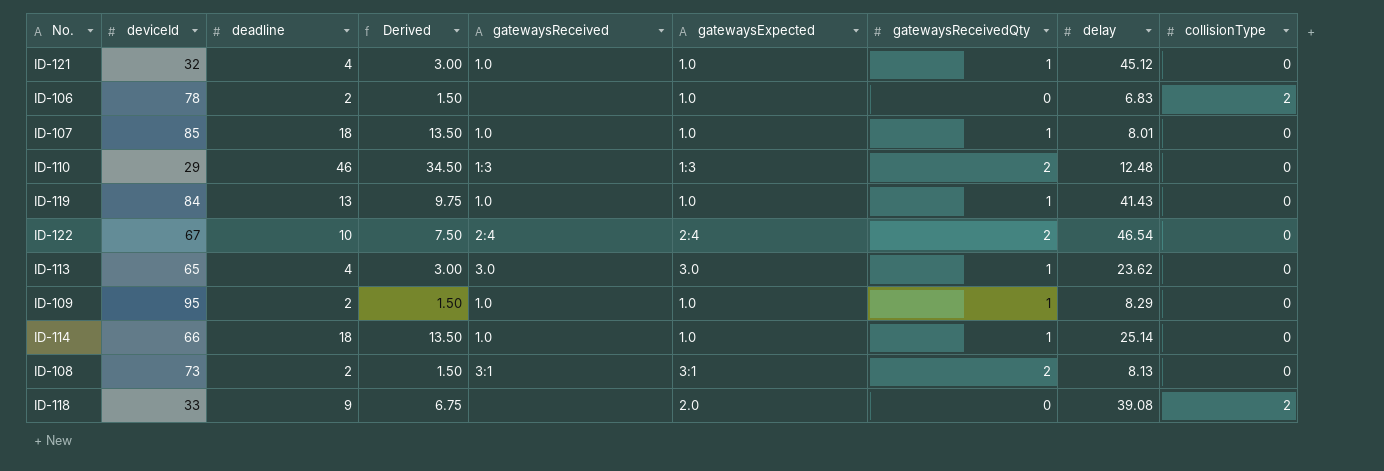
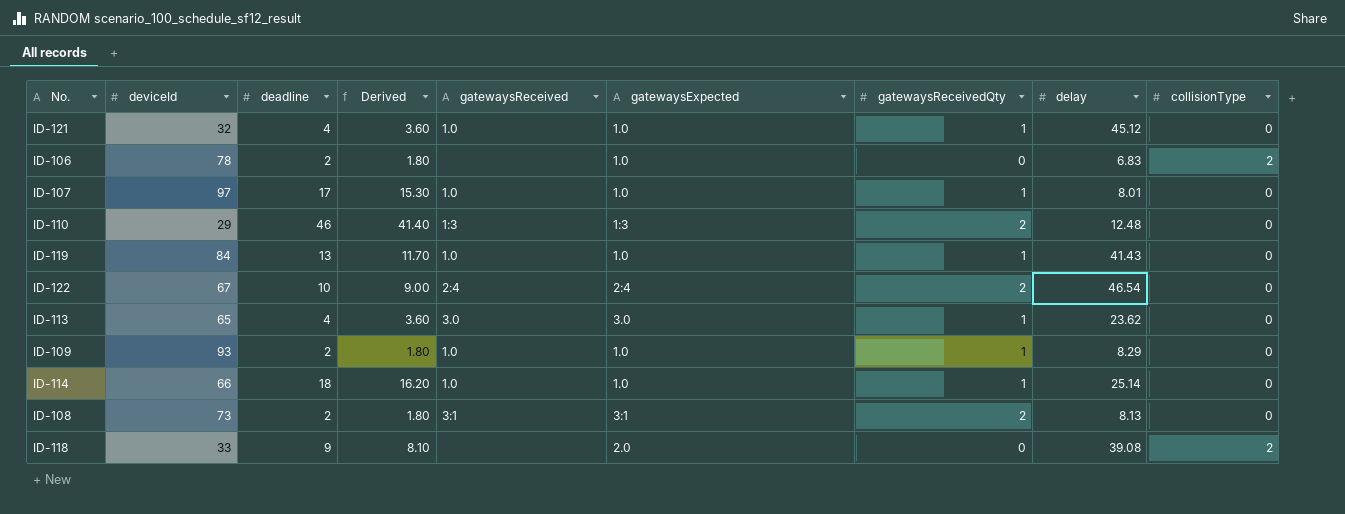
column Derived | formula: [deadline] * 0.75 -> [deadline] * 0.9
ID-107 | deviceId: 85 -> 97
ID-107 | deadline: 18 -> 17
ID-109 | deviceId: 95 -> 93

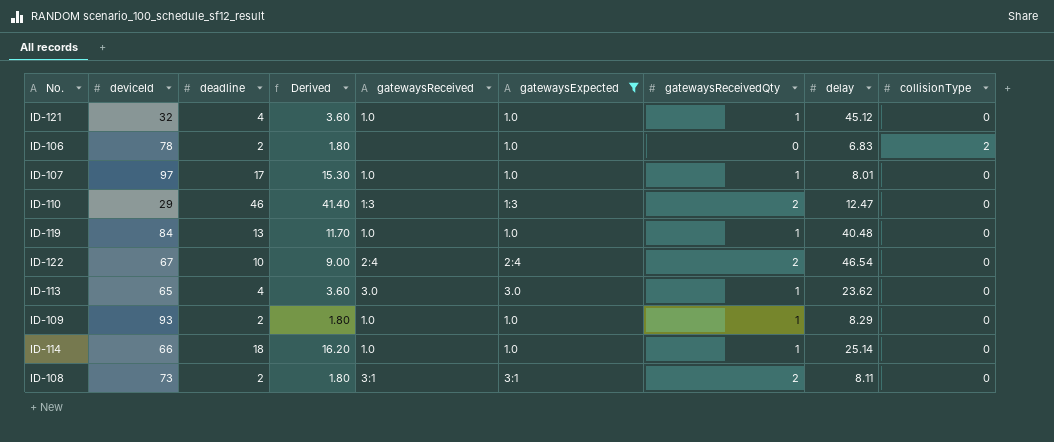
filter: none -> gatewaysExpected != 2.0
ID-110 | delay: 12.48 -> 12.47
ID-119 | delay: 41.43 -> 40.48
ID-108 | delay: 8.13 -> 8.11

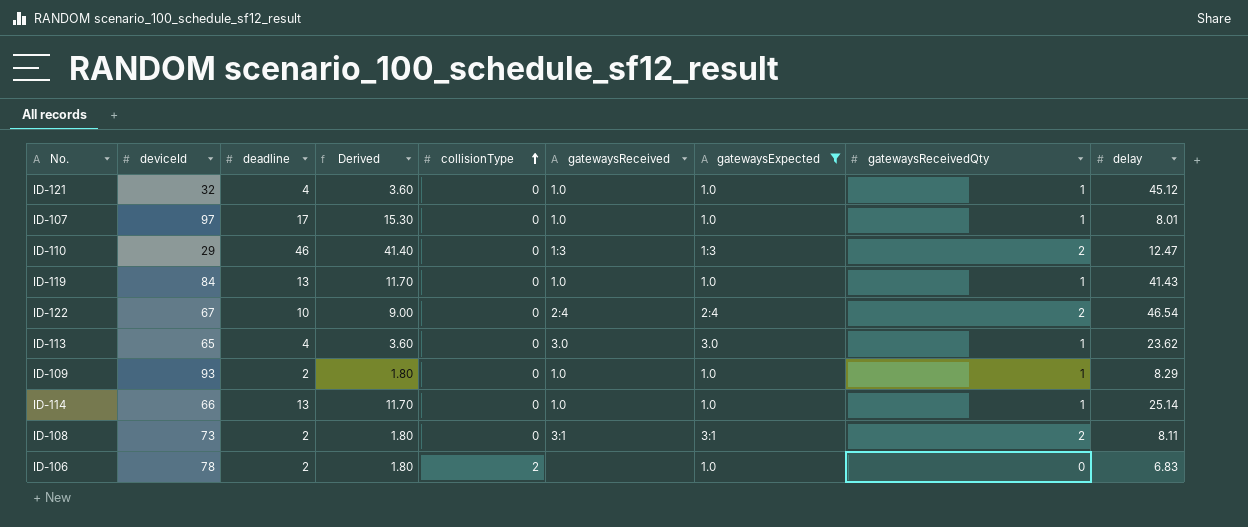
row order: none -> collisionType ascending
column collisionType | position: 9 -> 5
ID-119 | delay: 40.48 -> 41.43
ID-114 | deadline: 18 -> 13
ID-114 | Derived: 16.20 -> 11.70

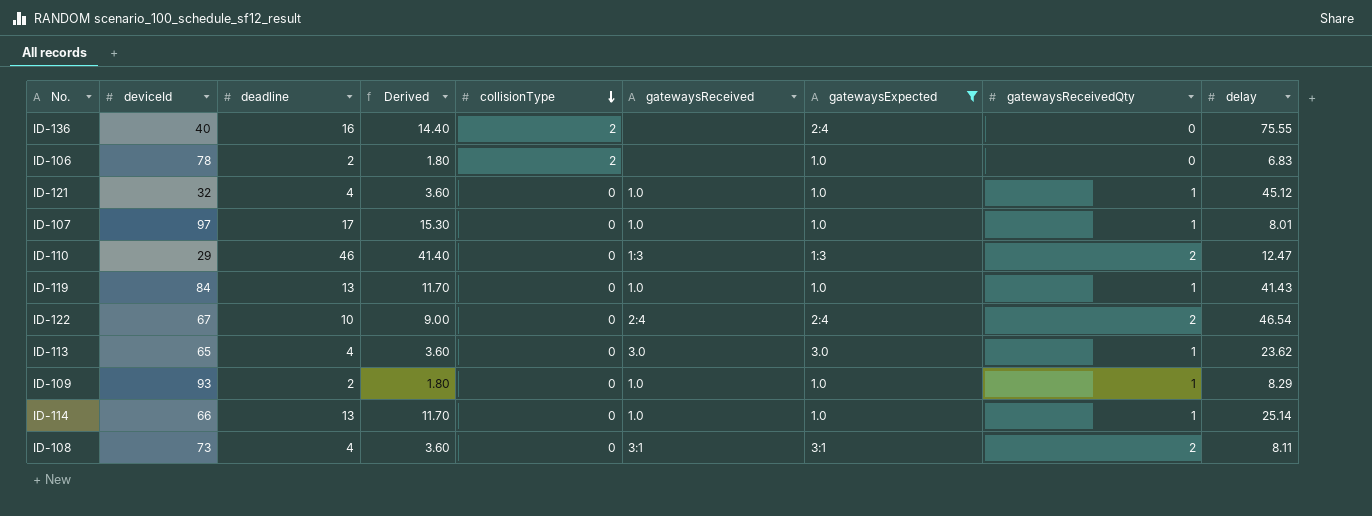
row order: collisionType ascending -> collisionType descending
row ID-136: none -> 40 | 16 | 14.40 | 2 | none | 2:4 | 0 | 75.55
ID-108 | deadline: 2 -> 4
ID-108 | Derived: 1.80 -> 3.60

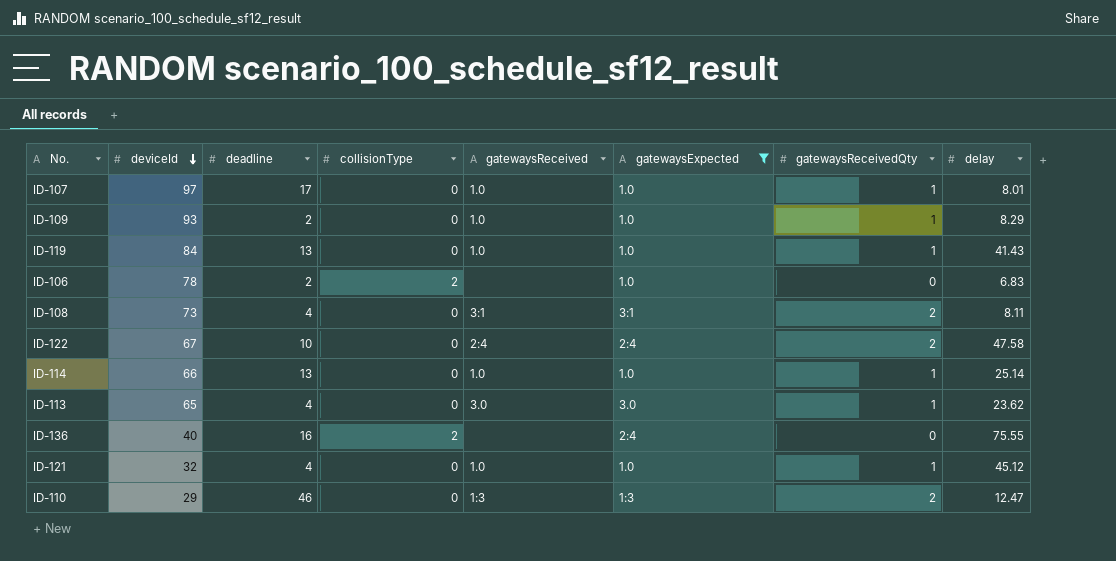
row order: collisionType descending -> deviceId descending
column Derived | formula: [deadline] * 0.9 -> none
ID-122 | delay: 46.54 -> 47.58

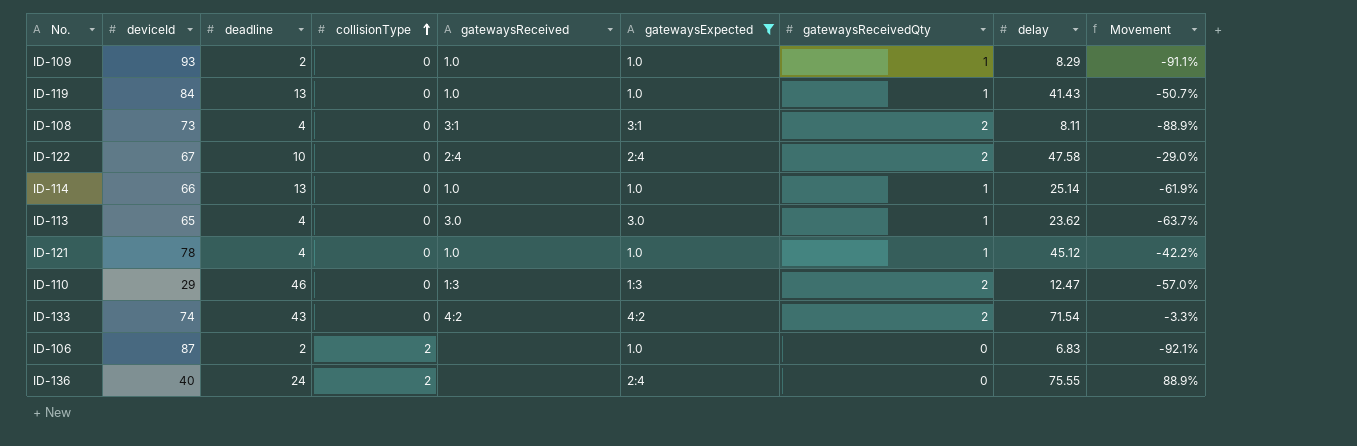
row order: deviceId descending -> collisionType ascending
column Movement | formula: none -> ([delay] - [deviceId]) / [deviceId]
row ID-107: 97 | 17 | 0 | 1.0 | 1.0 | 1 | 8.01 -> none
ID-121 | deviceId: 32 -> 78
row ID-133: none -> 74 | 43 | 0 | 4:2 | 4:2 | 2 | 71.54 | -3.3%
ID-106 | deviceId: 78 -> 87
ID-136 | deadline: 16 -> 24

